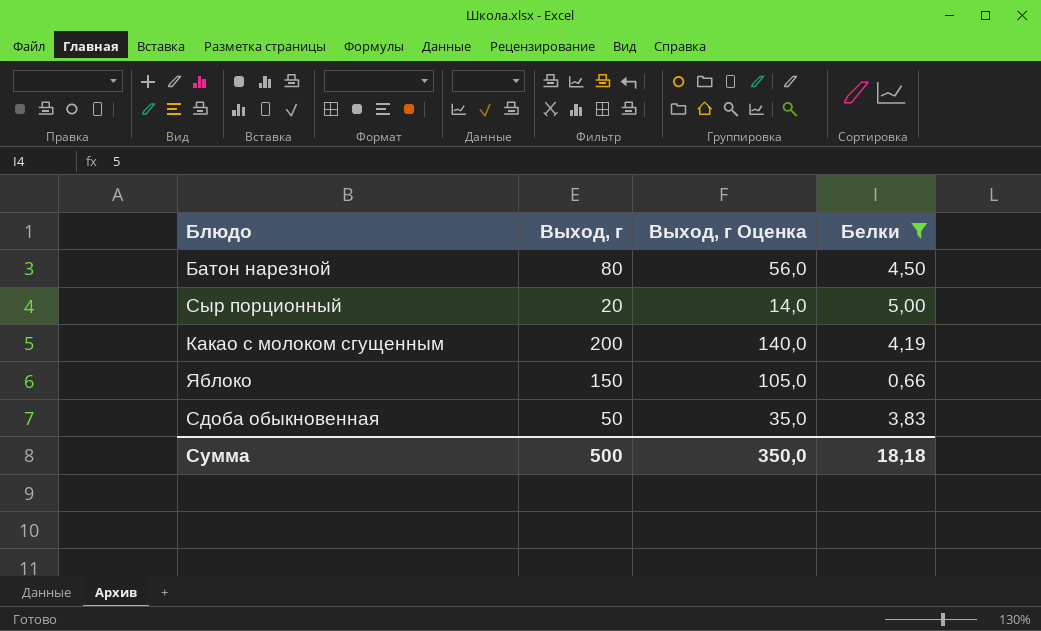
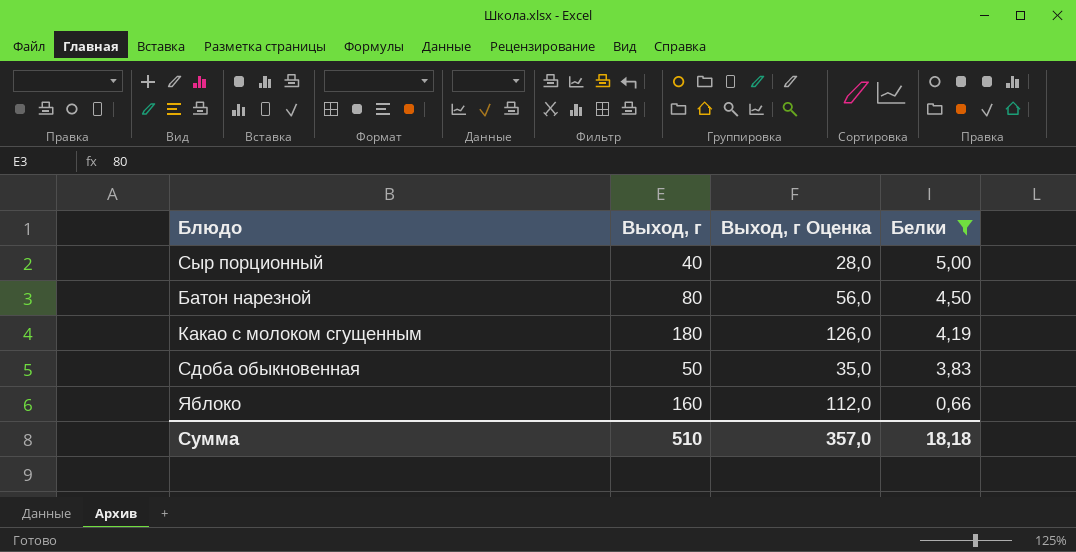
row order: none -> Белки descending
Сыр порционный | Выход, г: 20 -> 40
Сыр порционный | Выход, г Оценка: 14,0 -> 28,0
Какао с молоком сгущенным | Выход, г: 200 -> 180
Какао с молоком сгущенным | Выход, г Оценка: 140,0 -> 126,0
Яблоко | Выход, г: 150 -> 160
Яблоко | Выход, г Оценка: 105,0 -> 112,0
Сумма | Выход, г: 500 -> 510
Сумма | Выход, г Оценка: 350,0 -> 357,0

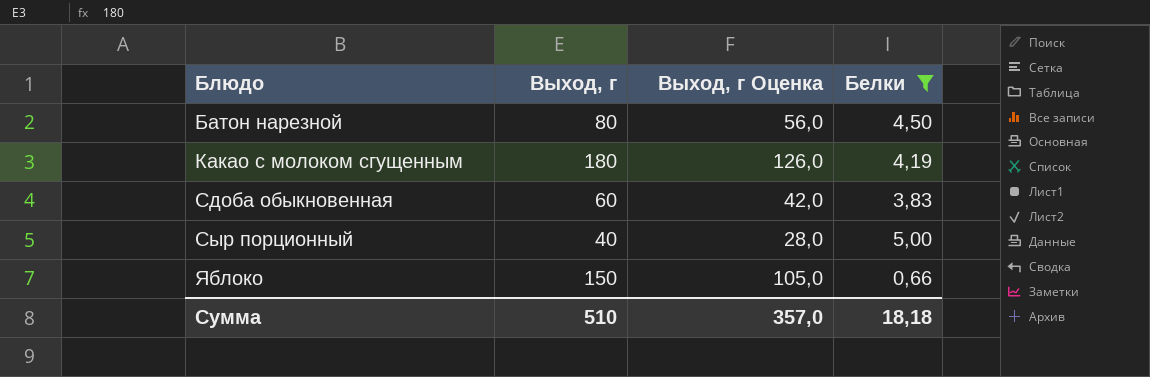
row order: Белки descending -> Блюдо ascending
Сдоба обыкновенная | Выход, г: 50 -> 60
Сдоба обыкновенная | Выход, г Оценка: 35,0 -> 42,0
Яблоко | Выход, г: 160 -> 150
Яблоко | Выход, г Оценка: 112,0 -> 105,0

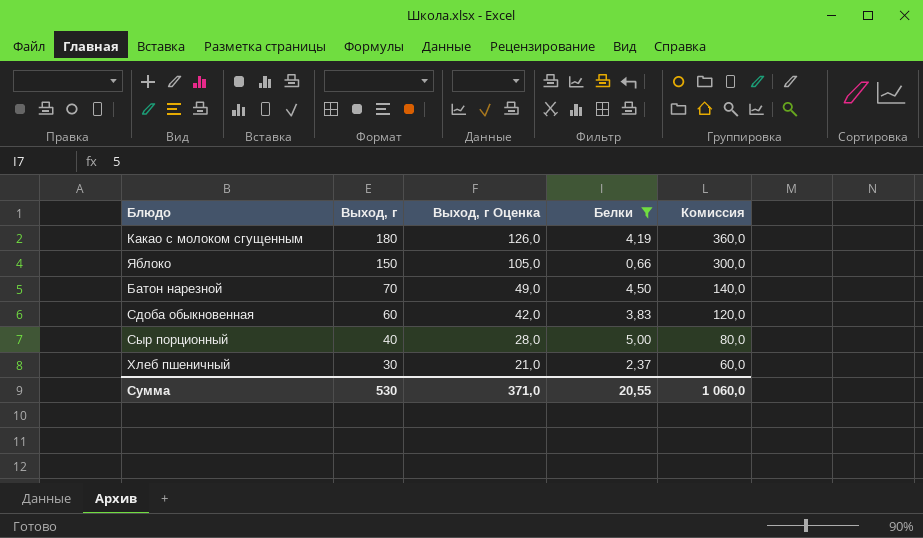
row order: Блюдо ascending -> Выход, г descending
column Комиссия | formula: none -> [Выход, г] * 2
Батон нарезной | Выход, г: 80 -> 70
Батон нарезной | Выход, г Оценка: 56,0 -> 49,0
row Хлеб пшеничный: none -> 30 | 21,0 | 2,37 | 60,0
Сумма | Выход, г: 510 -> 530
Сумма | Выход, г Оценка: 357,0 -> 371,0
Сумма | Белки: 18,18 -> 20,55

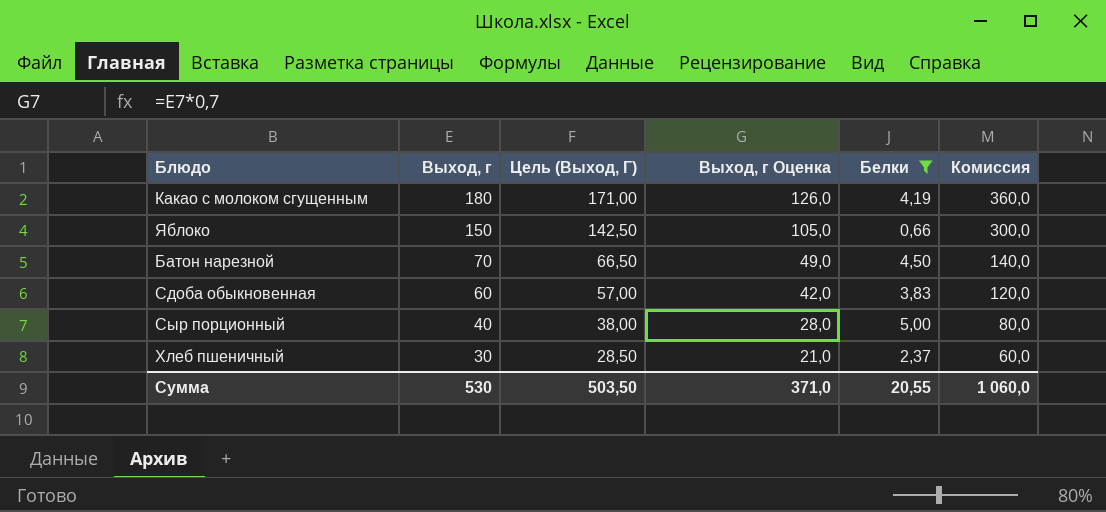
column Цель (Выход, Г) | formula: none -> [Выход, г] * 0,95

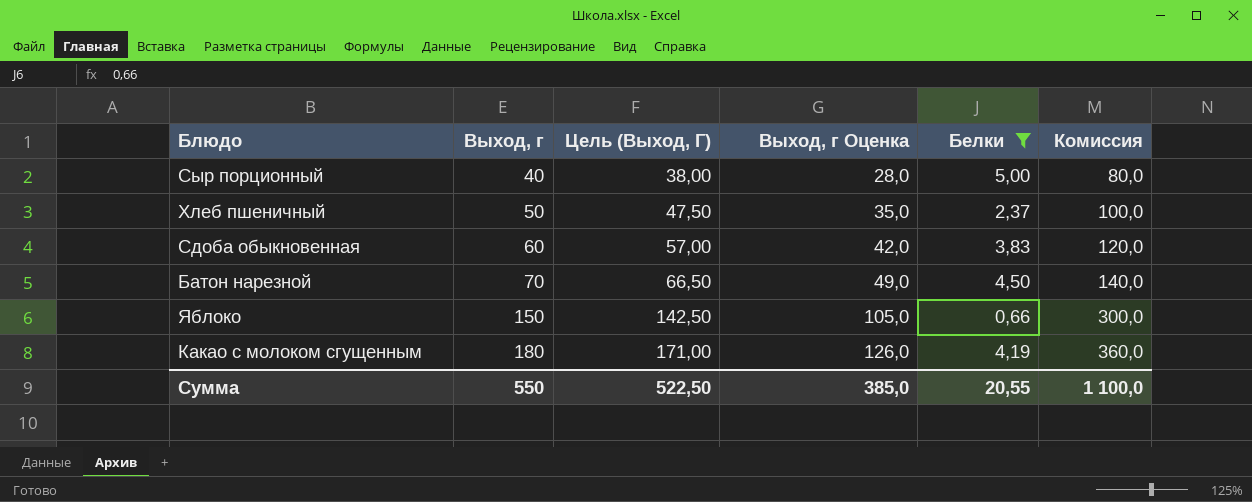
row order: Выход, г descending -> Выход, г ascending
Хлеб пшеничный | Выход, г: 30 -> 50
Хлеб пшеничный | Цель (Выход, Г): 28,50 -> 47,50
Хлеб пшеничный | Выход, г Оценка: 21,0 -> 35,0
Хлеб пшеничный | Комиссия: 60,0 -> 100,0
Сумма | Выход, г: 530 -> 550
Сумма | Цель (Выход, Г): 503,50 -> 522,50
Сумма | Выход, г Оценка: 371,0 -> 385,0
Сумма | Комиссия: 1 060,0 -> 1 100,0

